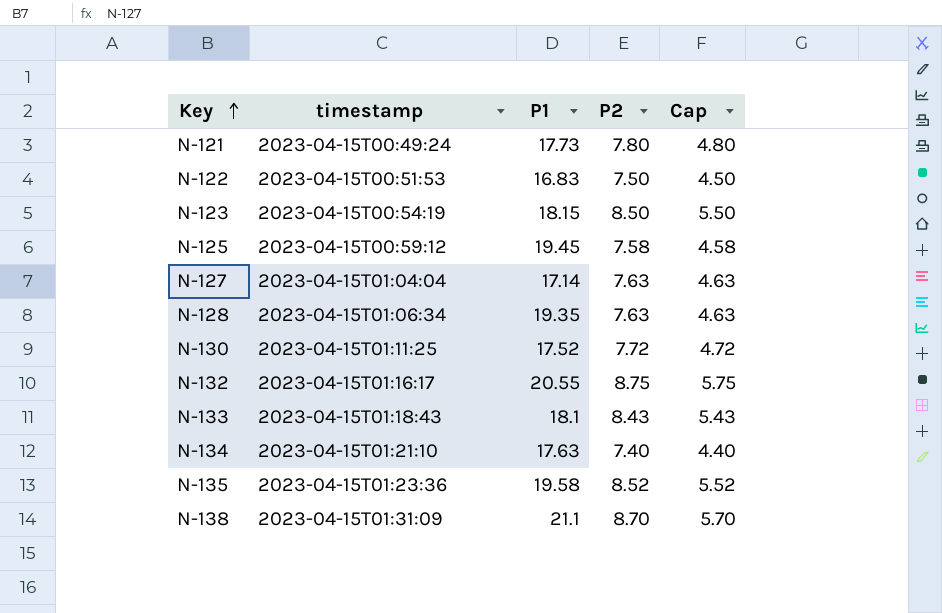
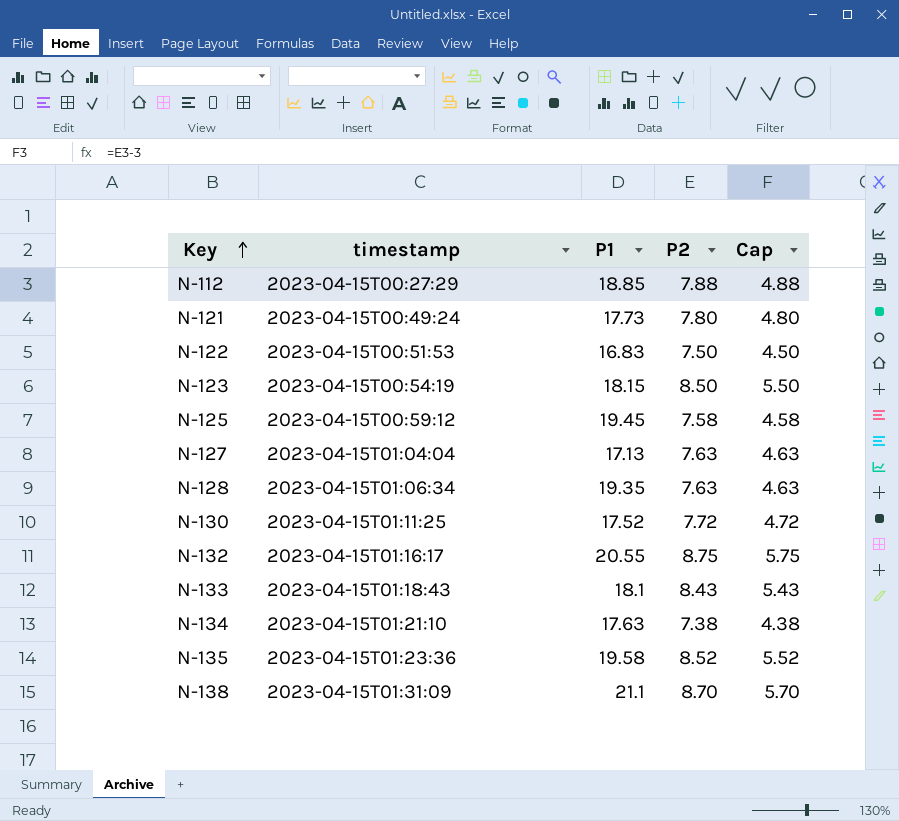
row N-112: none -> 2023-04-15T00:27:29 | 18.85 | 7.88 | 4.88
N-127 | P1: 17.14 -> 17.13
N-134 | P2: 7.40 -> 7.38
N-134 | Cap: 4.40 -> 4.38

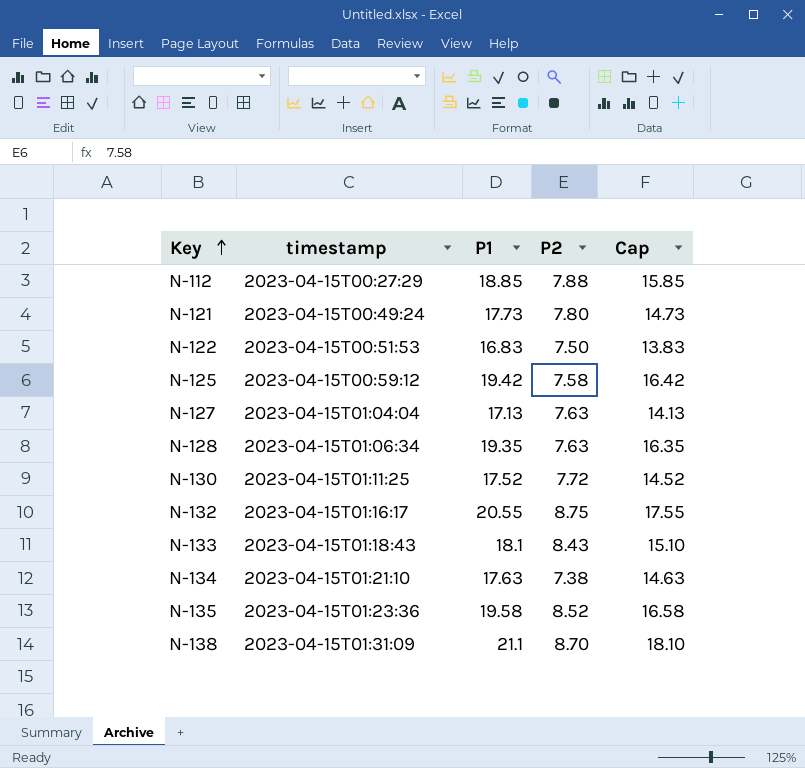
column Cap | formula: [P2] - 3 -> [P1] - 3
row N-123: 2023-04-15T00:54:19 | 18.15 | 8.50 | 5.50 -> none
N-125 | P1: 19.45 -> 19.42

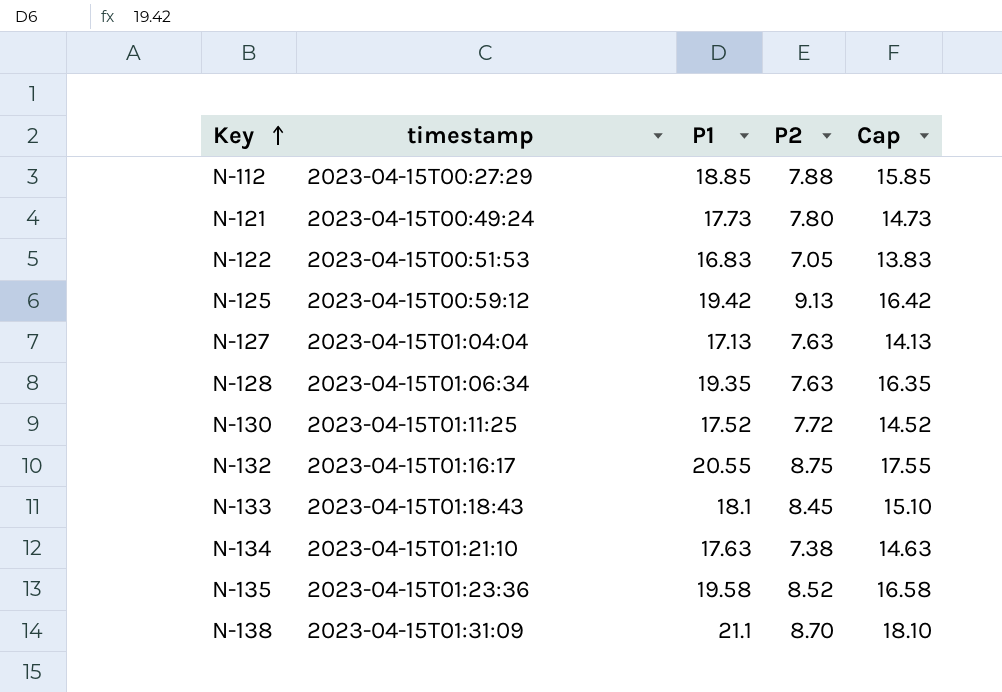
N-122 | P2: 7.50 -> 7.05
N-125 | P2: 7.58 -> 9.13
N-133 | P2: 8.43 -> 8.45

